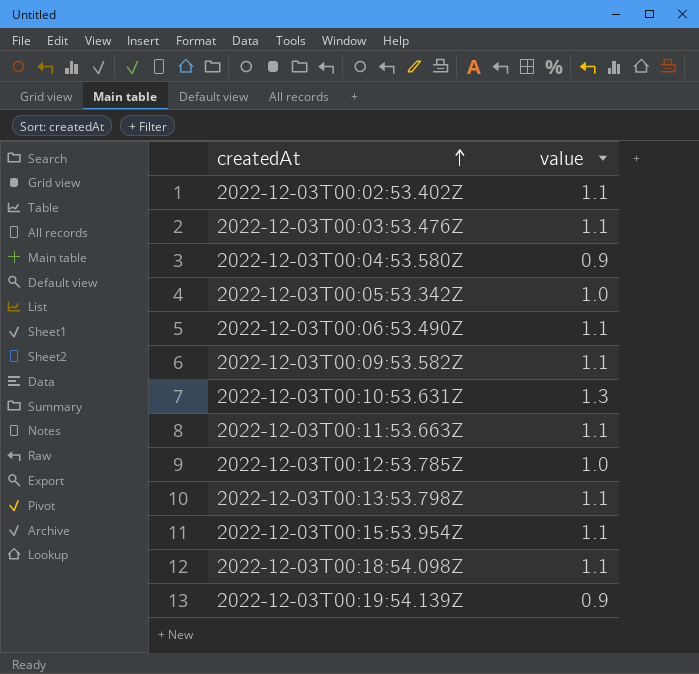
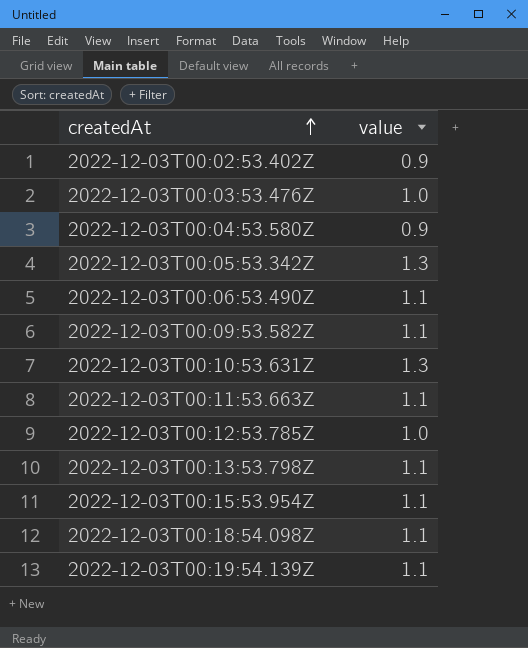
2022-12-03T00:02:53.402Z | value: 1.1 -> 0.9
2022-12-03T00:03:53.476Z | value: 1.1 -> 1.0
2022-12-03T00:05:53.342Z | value: 1.0 -> 1.3
2022-12-03T00:19:54.139Z | value: 0.9 -> 1.1

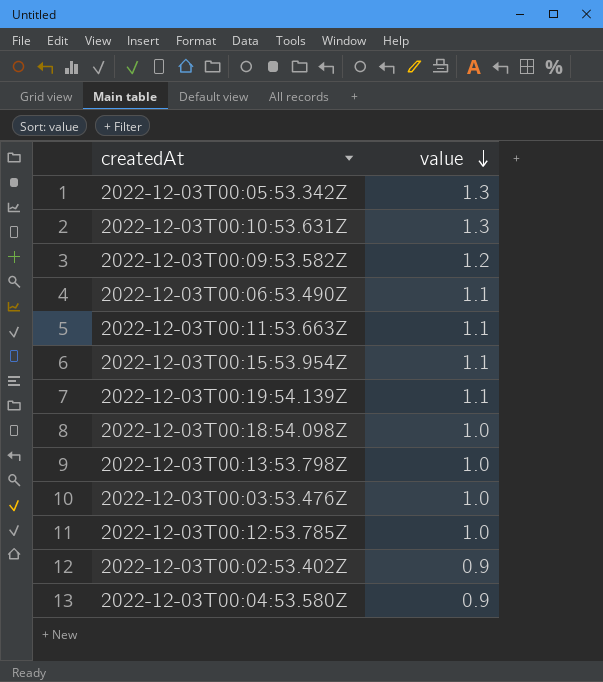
row order: createdAt ascending -> value descending
2022-12-03T00:09:53.582Z | value: 1.1 -> 1.2
2022-12-03T00:18:54.098Z | value: 1.1 -> 1.0
2022-12-03T00:13:53.798Z | value: 1.1 -> 1.0

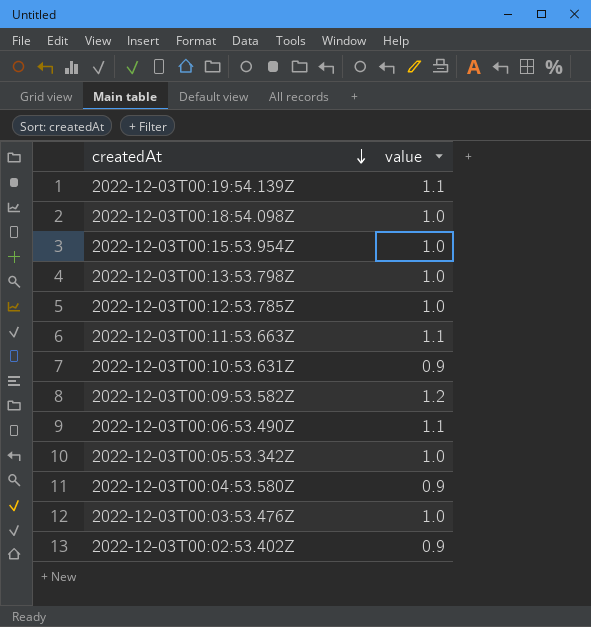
row order: value descending -> createdAt descending
2022-12-03T00:15:53.954Z | value: 1.1 -> 1.0
2022-12-03T00:10:53.631Z | value: 1.3 -> 0.9
2022-12-03T00:05:53.342Z | value: 1.3 -> 1.0

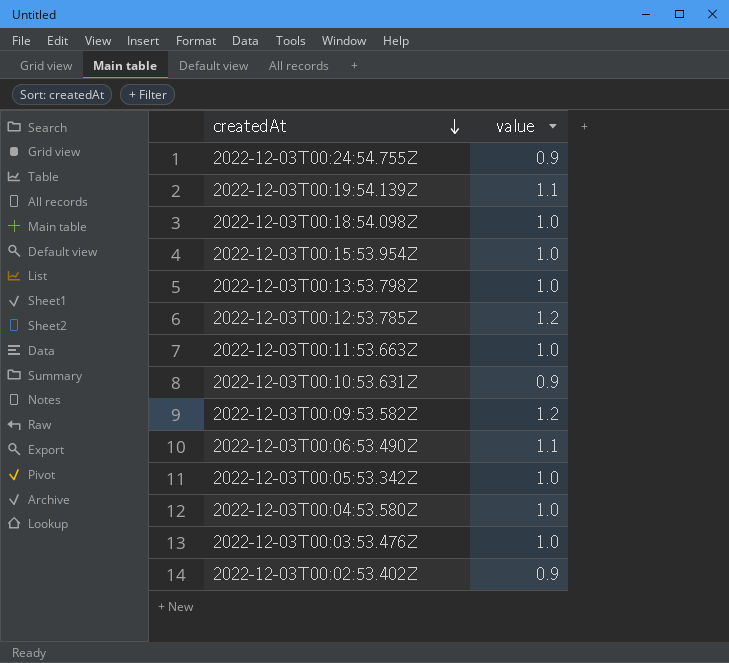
row 2022-12-03T00:24:54.755Z: none -> 0.9
2022-12-03T00:12:53.785Z | value: 1.0 -> 1.2
2022-12-03T00:11:53.663Z | value: 1.1 -> 1.0
2022-12-03T00:04:53.580Z | value: 0.9 -> 1.0

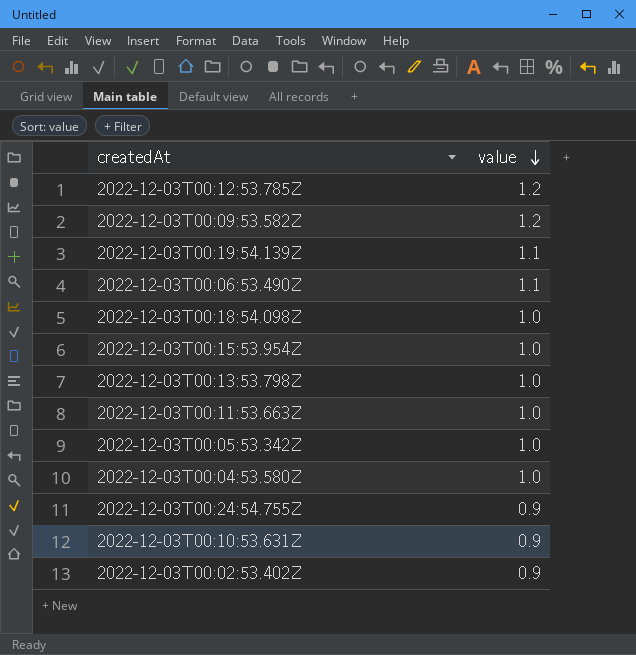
row order: createdAt descending -> value descending
row 2022-12-03T00:03:53.476Z: 1.0 -> none

